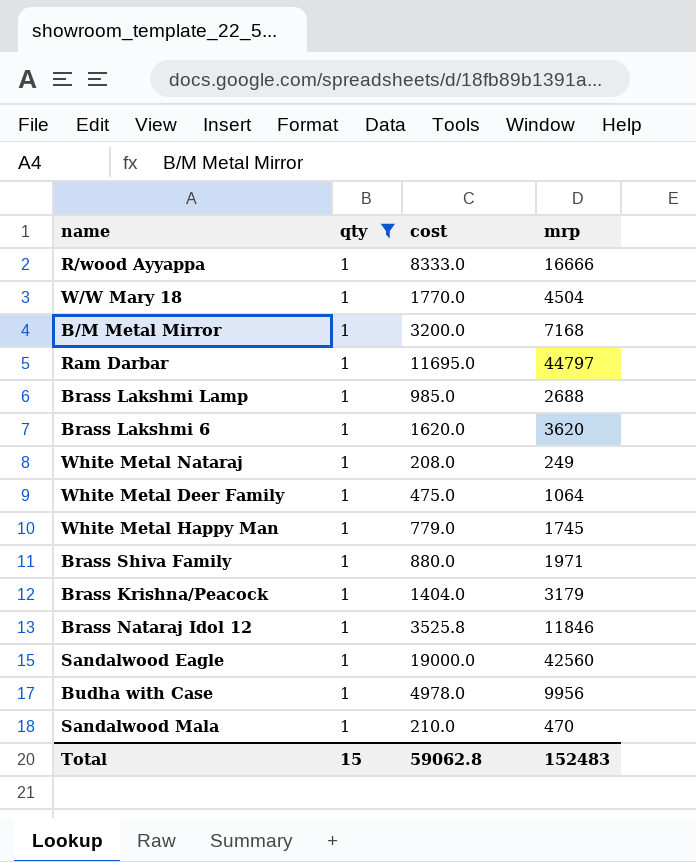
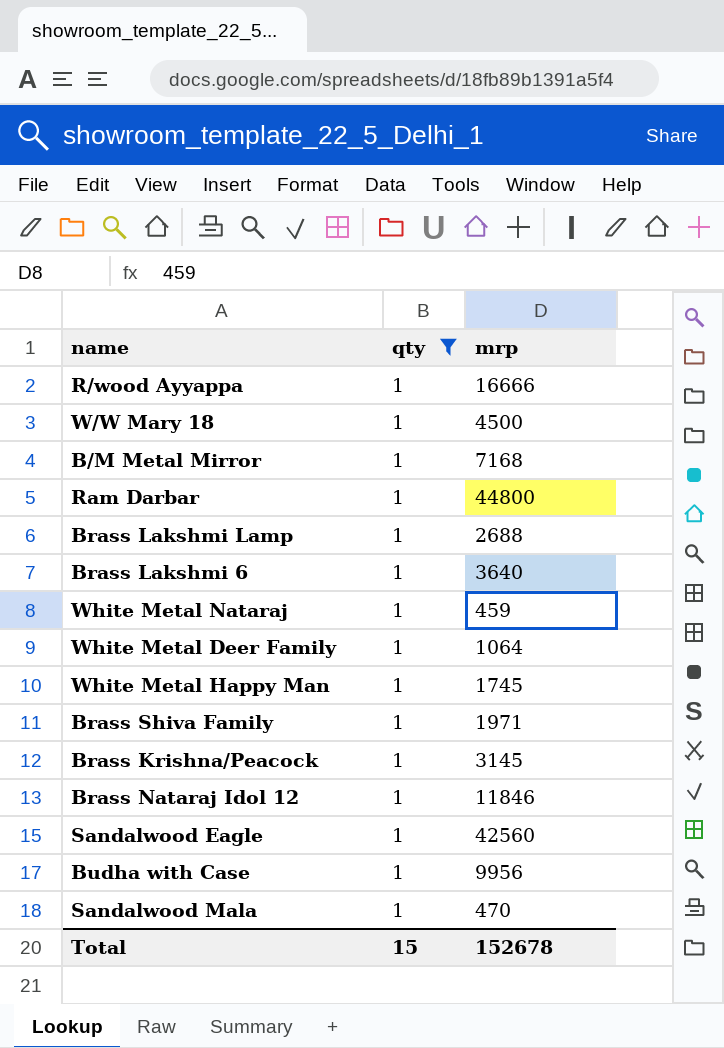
column cost | position: 3 -> none
W/W Mary 18 | mrp: 4504 -> 4500
Ram Darbar | mrp: 44797 -> 44800
Brass Lakshmi 6 | mrp: 3620 -> 3640
White Metal Nataraj | mrp: 249 -> 459
Brass Krishna/Peacock | mrp: 3179 -> 3145
Total | mrp: 152483 -> 152678

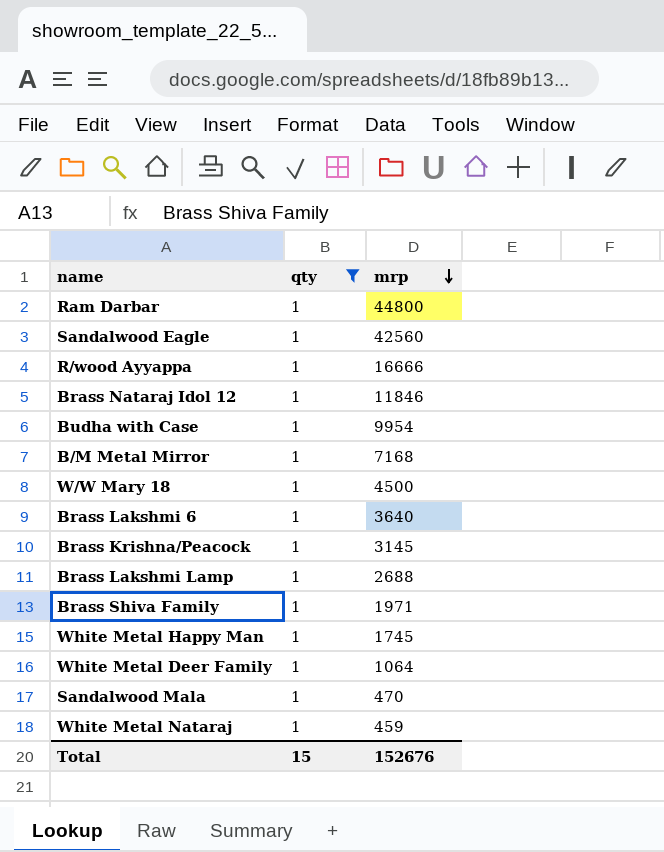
row order: none -> mrp descending
Budha with Case | mrp: 9956 -> 9954
Total | mrp: 152678 -> 152676

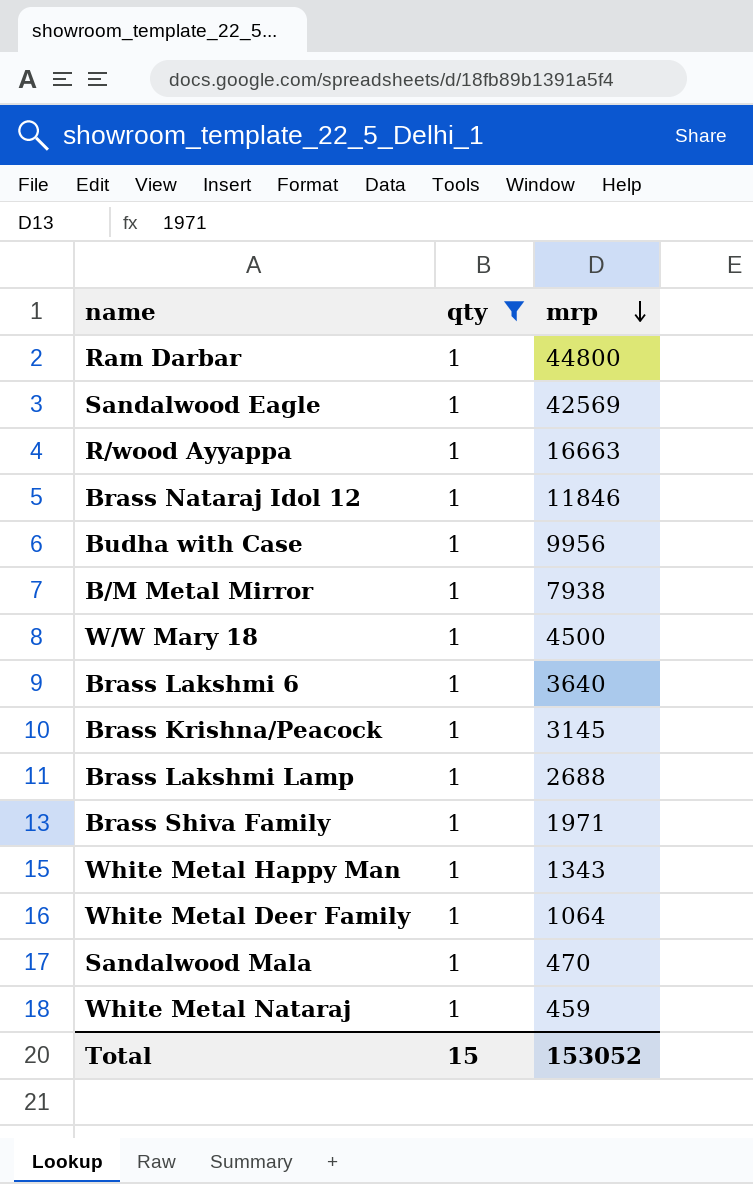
Sandalwood Eagle | mrp: 42560 -> 42569
R/wood Ayyappa | mrp: 16666 -> 16663
Budha with Case | mrp: 9954 -> 9956
B/M Metal Mirror | mrp: 7168 -> 7938
White Metal Happy Man | mrp: 1745 -> 1343
Total | mrp: 152676 -> 153052

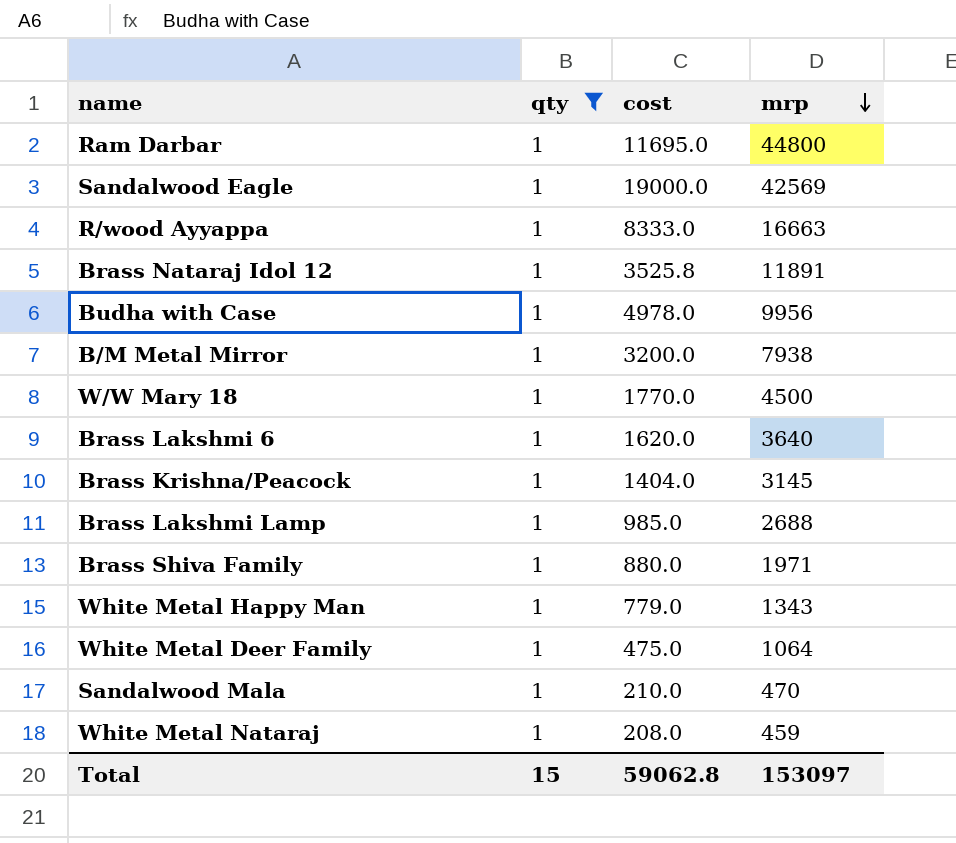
column cost | position: none -> 3
Brass Nataraj Idol 12 | mrp: 11846 -> 11891
Total | mrp: 153052 -> 153097

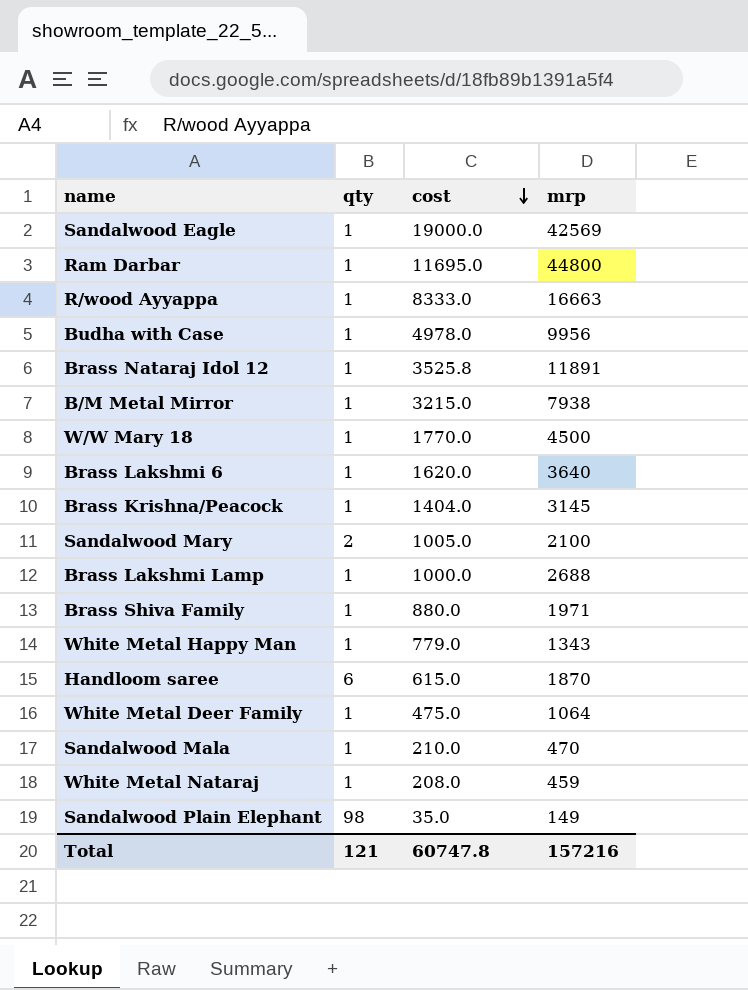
filter: qty = 1 -> none
row order: mrp descending -> cost descending
B/M Metal Mirror | cost: 3200.0 -> 3215.0
Brass Lakshmi Lamp | cost: 985.0 -> 1000.0
Total | qty: 15 -> 121
Total | cost: 59062.8 -> 60747.8
Total | mrp: 153097 -> 157216

